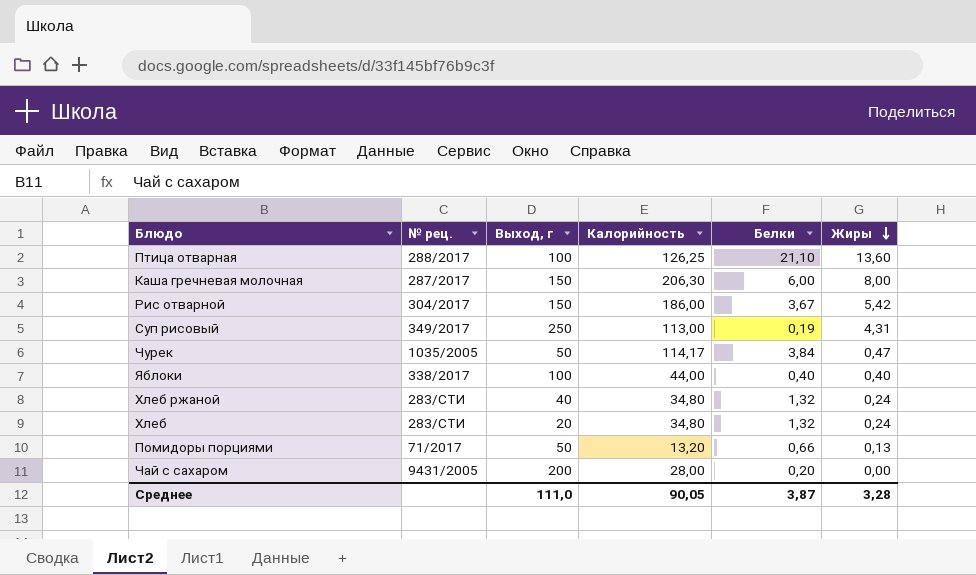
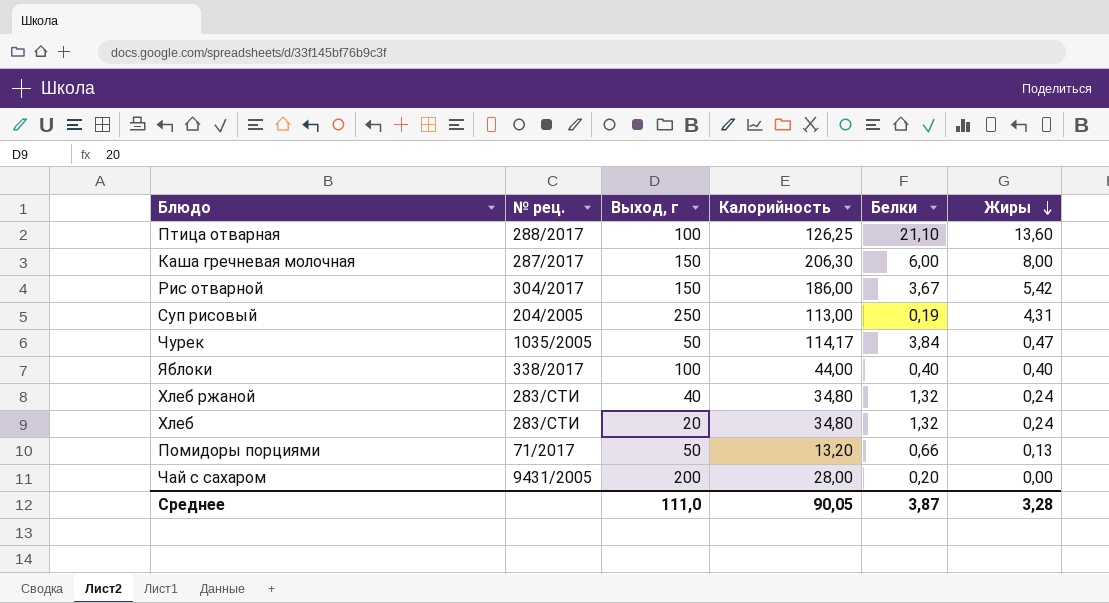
Суп рисовый | № рец.: 349/2017 -> 204/2005

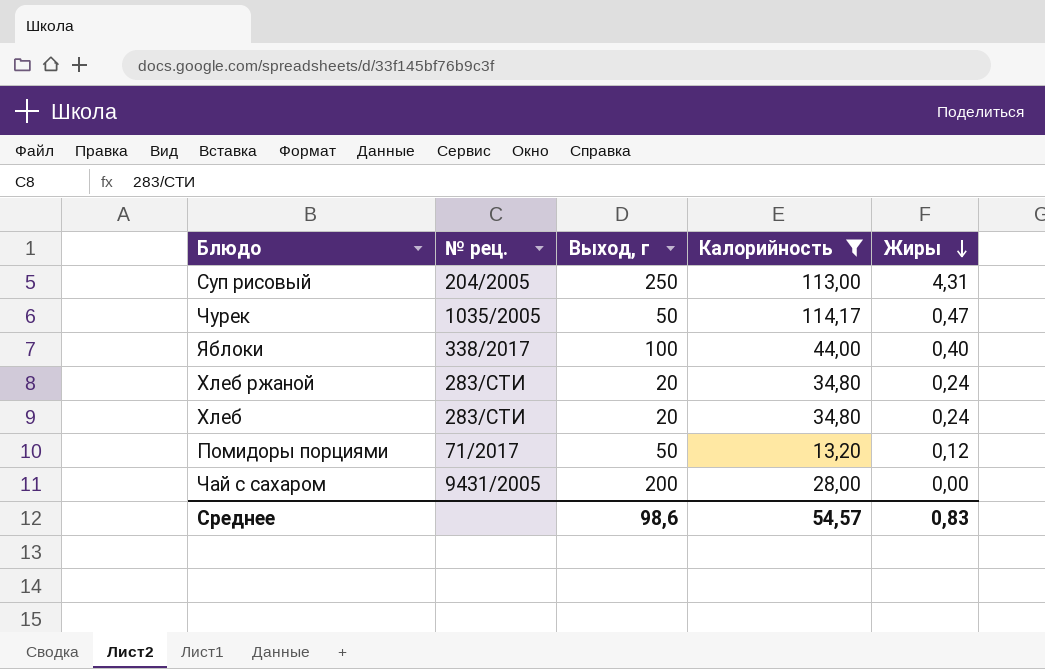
filter: none -> Калорийность <= 114,17
column Белки | position: 5 -> none
Хлеб ржаной | Выход, г: 40 -> 20
Помидоры порциями | Жиры: 0,13 -> 0,12
Среднее | Выход, г: 111,0 -> 98,6
Среднее | Калорийность: 90,05 -> 54,57
Среднее | Жиры: 3,28 -> 0,83

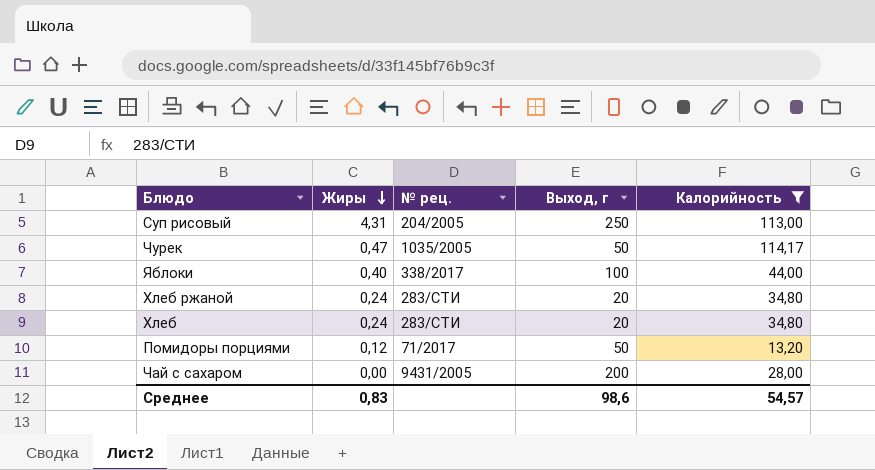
column Жиры | position: 5 -> 2

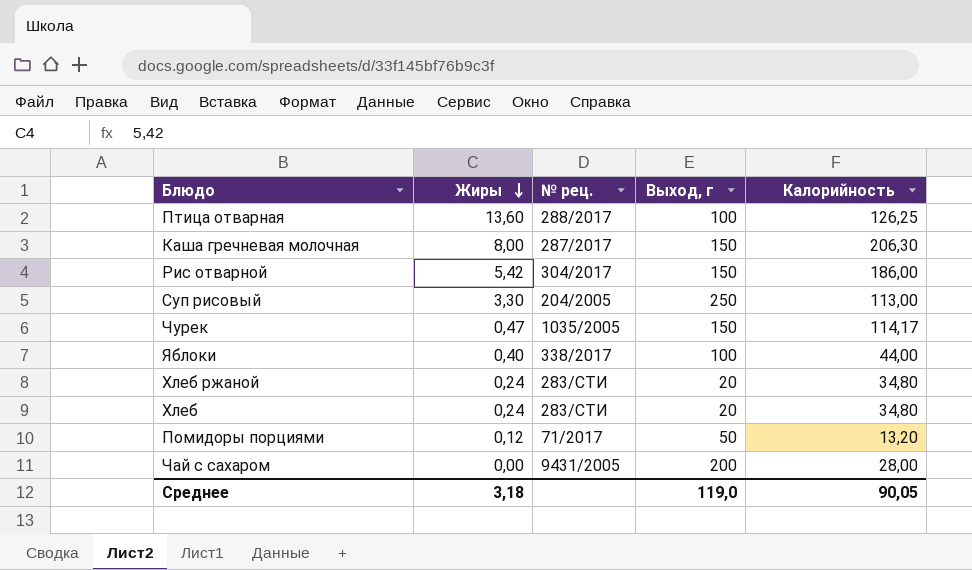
filter: Калорийность <= 114,17 -> none
Суп рисовый | Жиры: 4,31 -> 3,30
Чурек | Выход, г: 50 -> 150
Среднее | Жиры: 0,83 -> 3,18
Среднее | Выход, г: 98,6 -> 119,0
Среднее | Калорийность: 54,57 -> 90,05

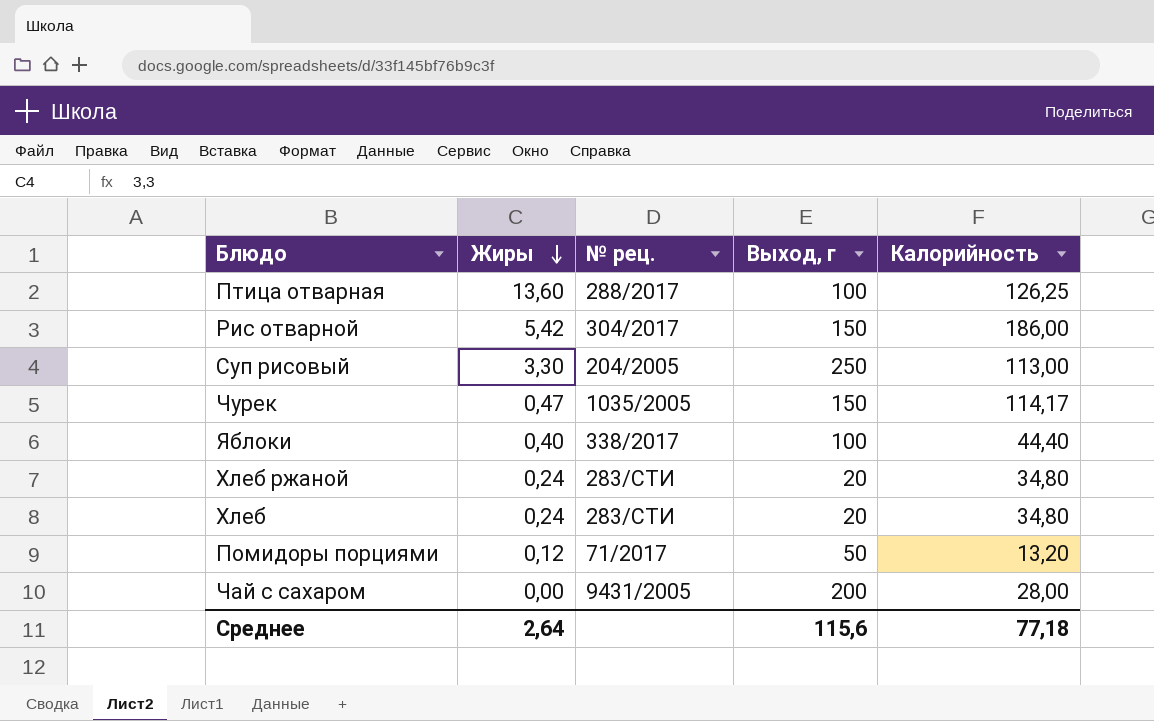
row Каша гречневая молочная: 8,00 | 287/2017 | 150 | 206,30 -> none
Яблоки | Калорийность: 44,00 -> 44,40
Среднее | Жиры: 3,18 -> 2,64
Среднее | Выход, г: 119,0 -> 115,6
Среднее | Калорийность: 90,05 -> 77,18

